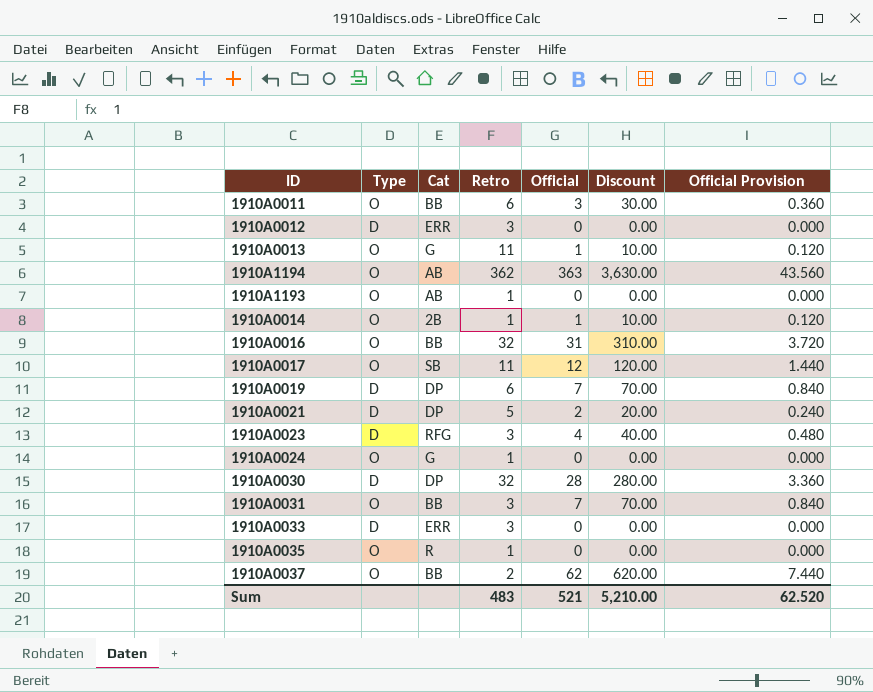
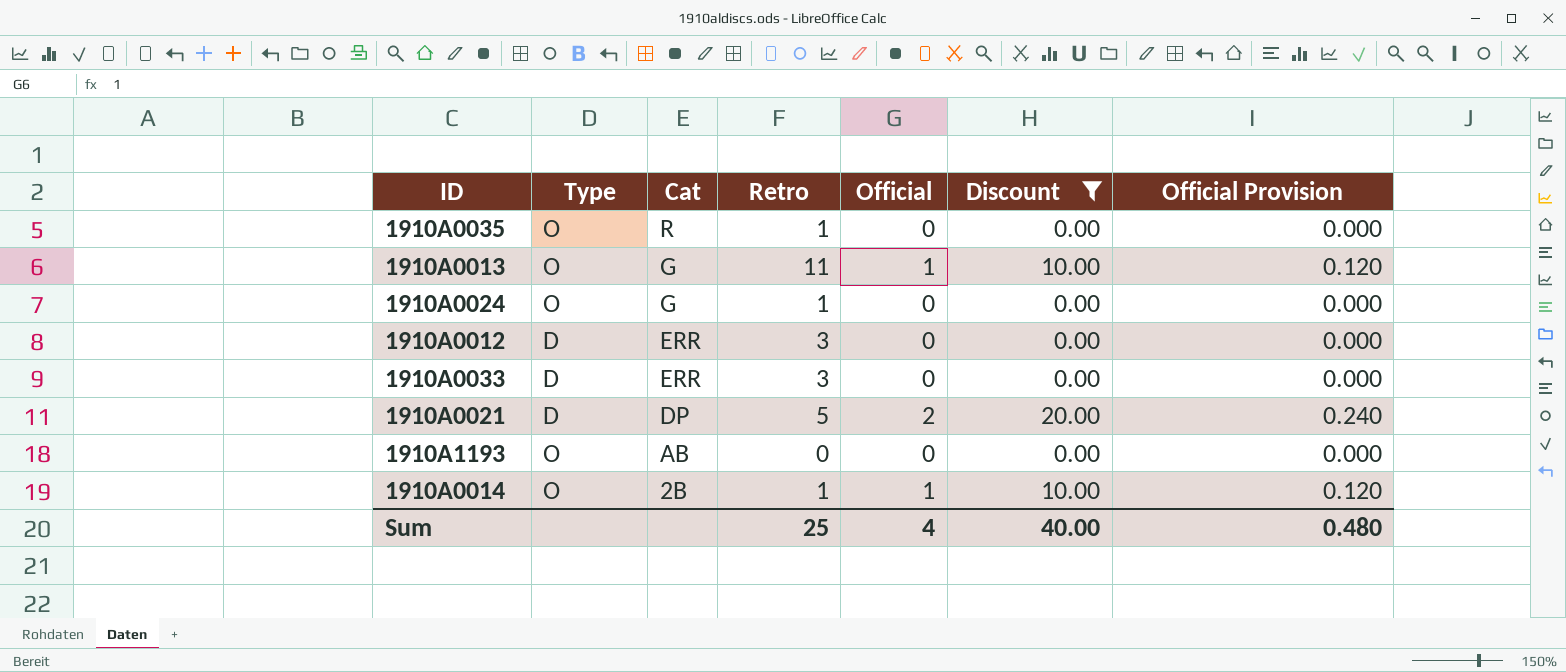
filter: none -> Discount <= 20.00
row order: none -> Cat descending
1910A1193 | Retro: 1 -> 0
Sum | Retro: 483 -> 25
Sum | Official: 521 -> 4
Sum | Discount: 5,210.00 -> 40.00
Sum | Official Provision: 62.520 -> 0.480

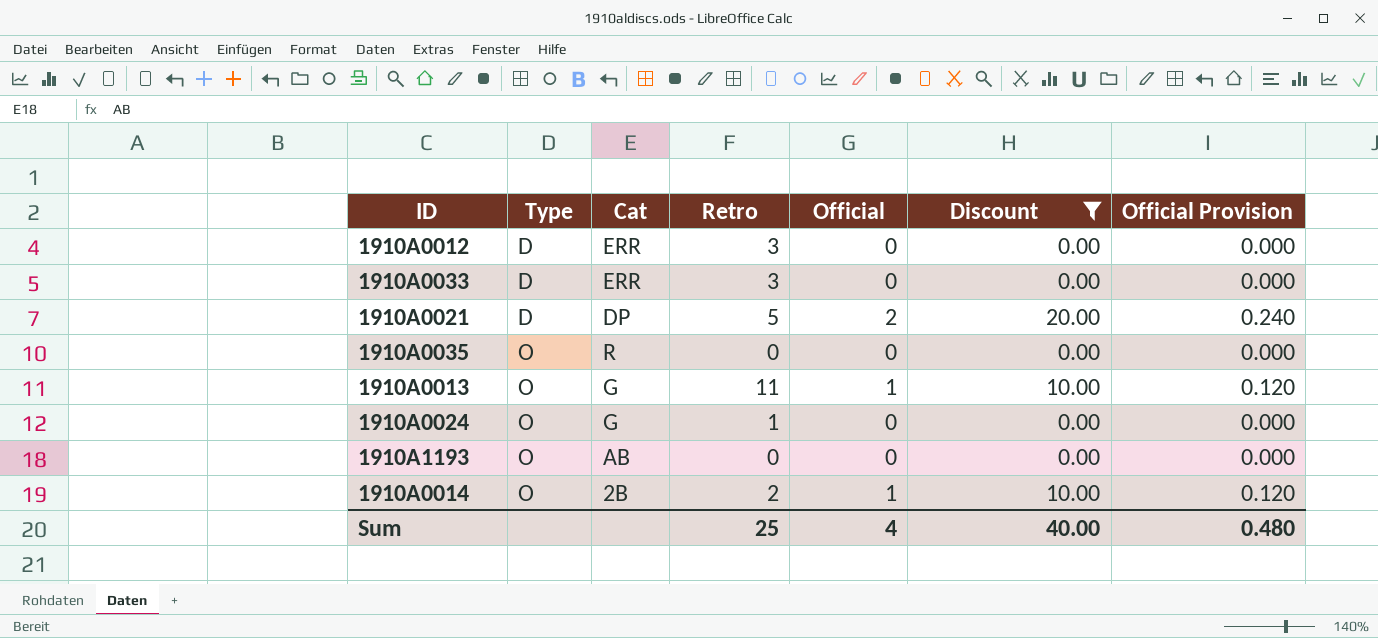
row order: Cat descending -> Type ascending
1910A0035 | Retro: 1 -> 0
1910A0014 | Retro: 1 -> 2

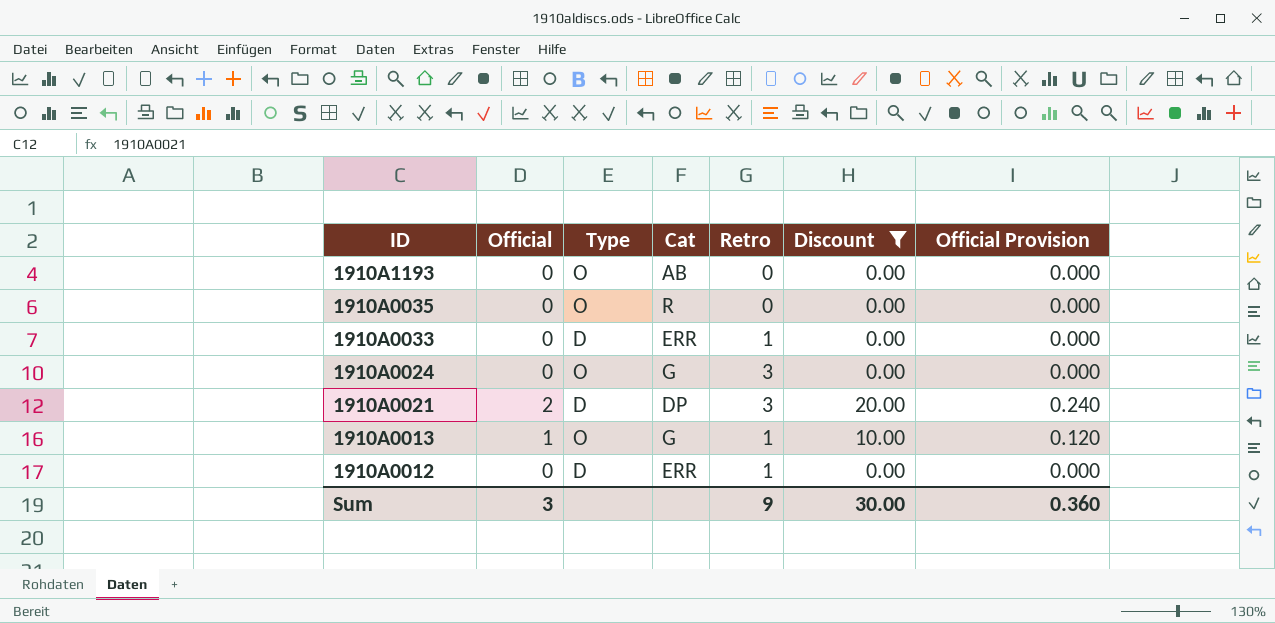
row order: Type ascending -> ID descending
column Official | position: 5 -> 2
row 1910A0014: O | 2B | 2 | 1 | 10.00 | 0.120 -> none
1910A0033 | Retro: 3 -> 1
1910A0024 | Retro: 1 -> 3
1910A0021 | Retro: 5 -> 3
1910A0013 | Retro: 11 -> 1
1910A0012 | Retro: 3 -> 1
Sum | Official: 4 -> 3
Sum | Retro: 25 -> 9
Sum | Discount: 40.00 -> 30.00
Sum | Official Provision: 0.480 -> 0.360

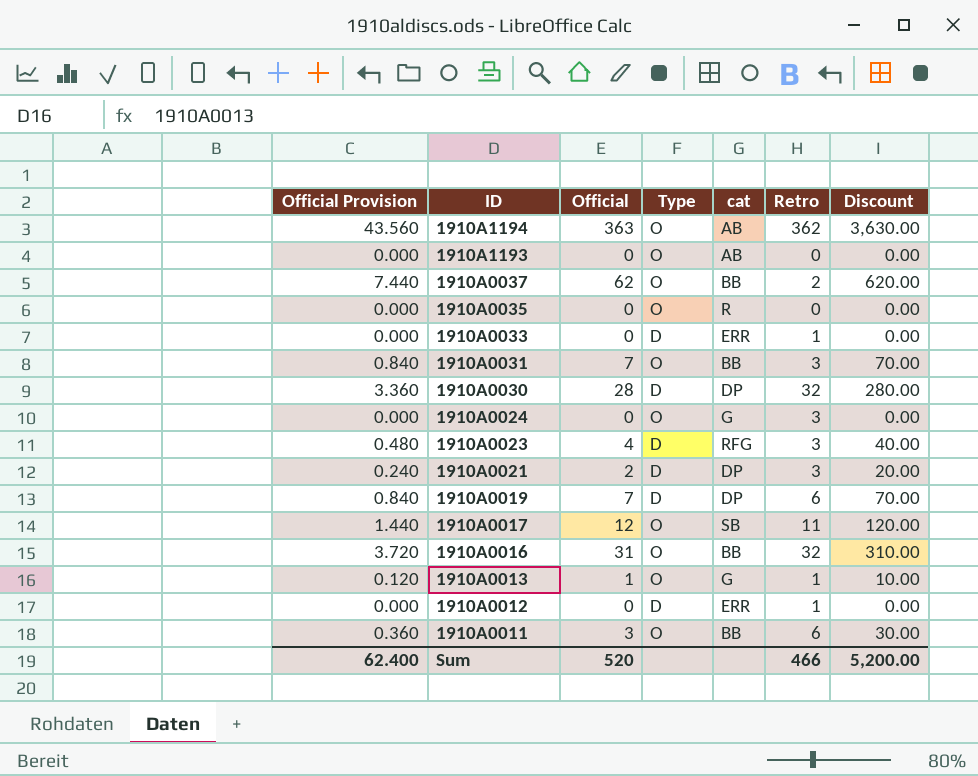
filter: Discount <= 20.00 -> none
column Official Provision | position: 7 -> 1
column name: Cat -> cat
Sum | Official Provision: 0.360 -> 62.400
Sum | Official: 3 -> 520
Sum | Retro: 9 -> 466
Sum | Discount: 30.00 -> 5,200.00

